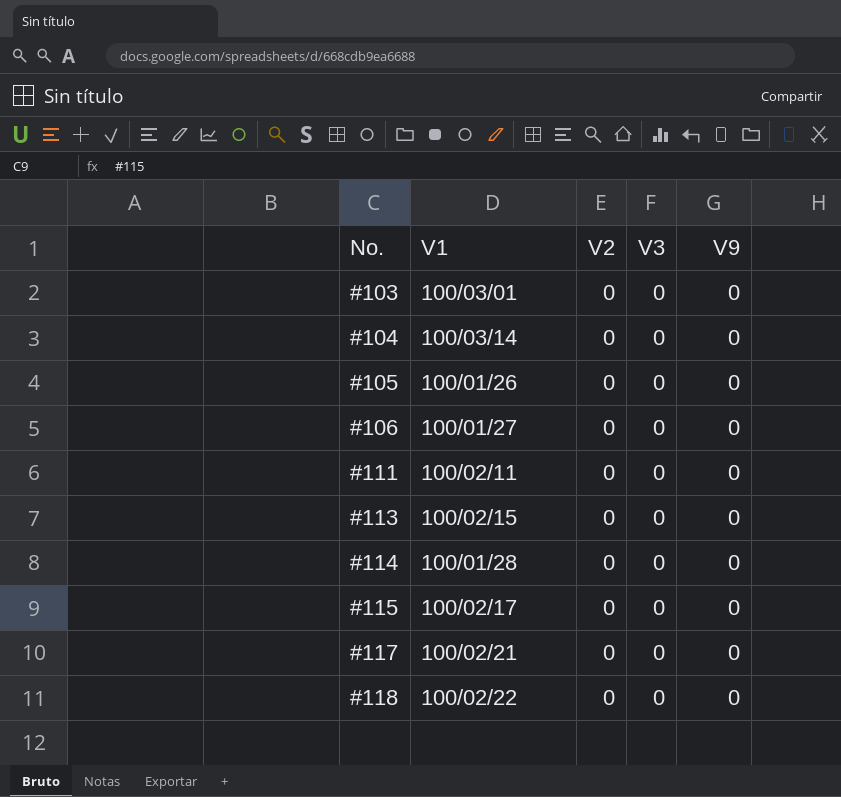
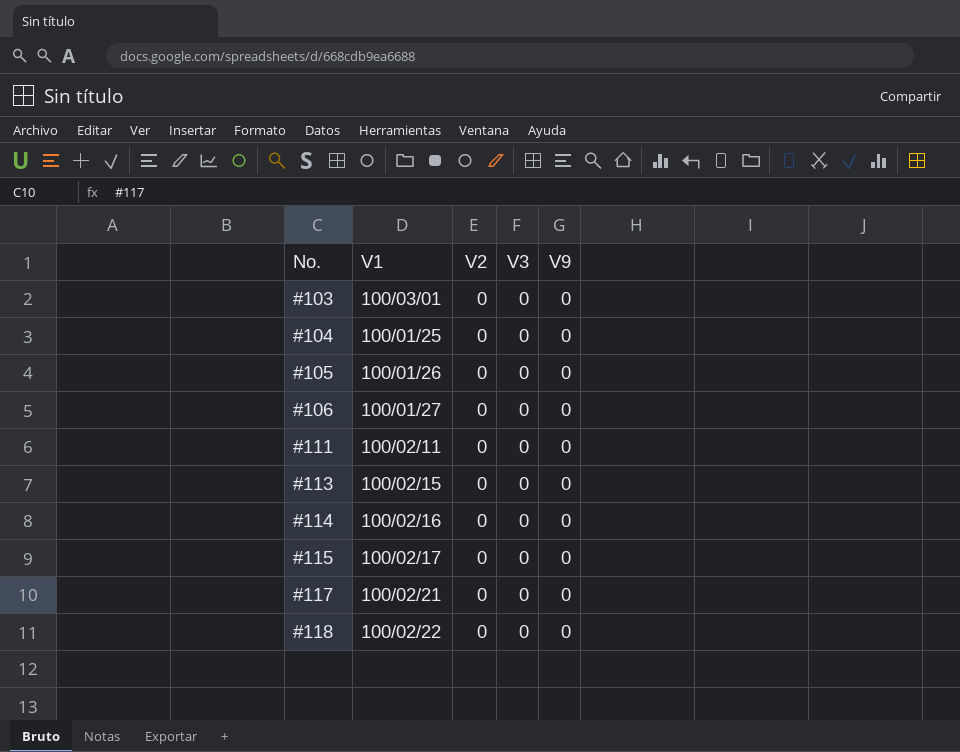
#104 | V1: 100/03/14 -> 100/01/25
#114 | V1: 100/01/28 -> 100/02/16

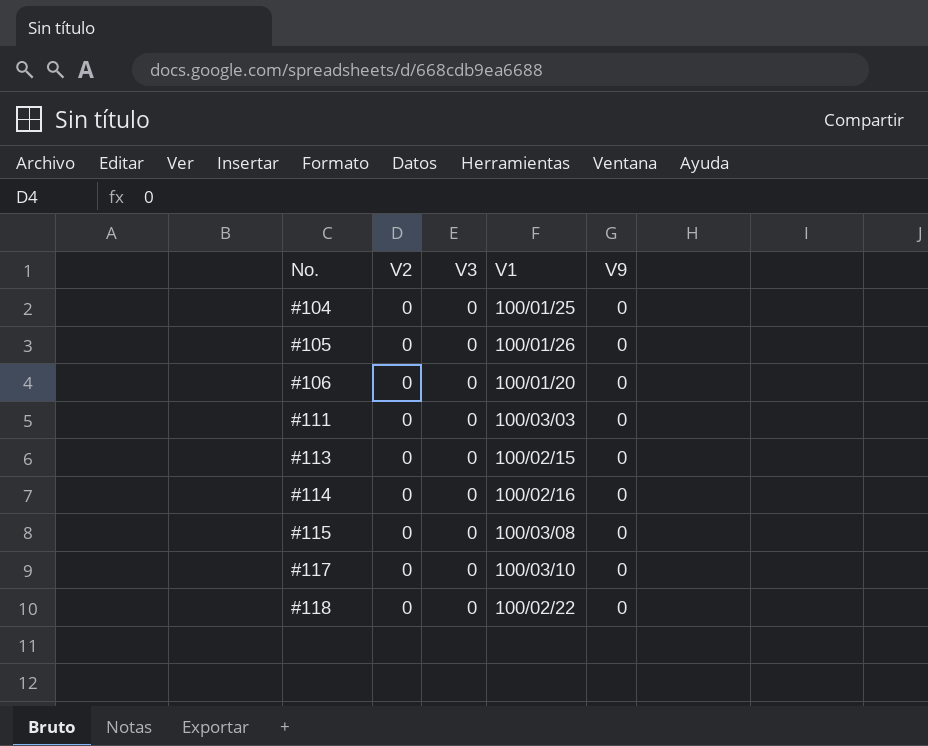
column V1 | position: 2 -> 4
row #103: 100/03/01 | 0 | 0 | 0 -> none
#106 | V1: 100/01/27 -> 100/01/20
#111 | V1: 100/02/11 -> 100/03/03
#115 | V1: 100/02/17 -> 100/03/08
#117 | V1: 100/02/21 -> 100/03/10

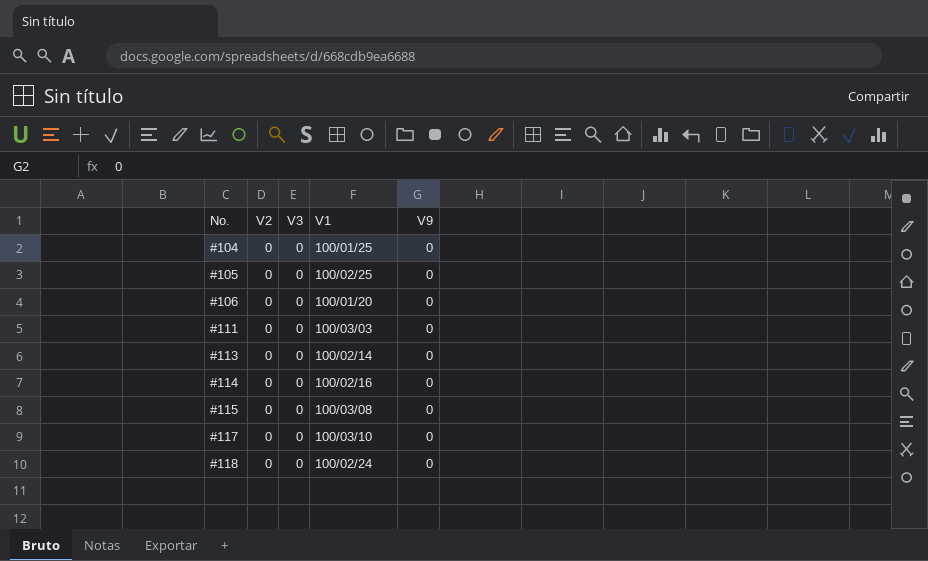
#105 | V1: 100/01/26 -> 100/02/25
#113 | V1: 100/02/15 -> 100/02/14
#118 | V1: 100/02/22 -> 100/02/24

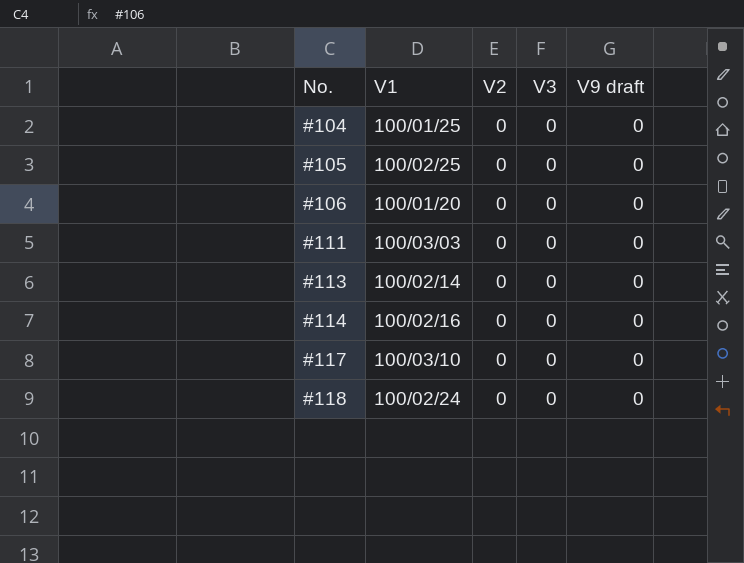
column V1 | position: 4 -> 2
column name: V9 -> V9 draft
row #115: 0 | 0 | 100/03/08 | 0 -> none

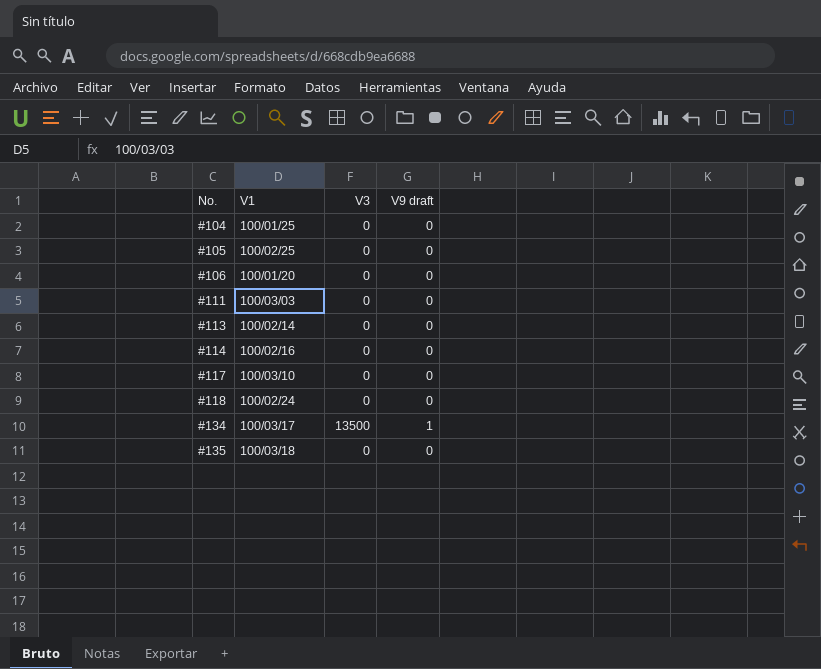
column V2 | position: 3 -> none
row #134: none -> 100/03/17 | 13500 | 1
row #135: none -> 100/03/18 | 0 | 0

